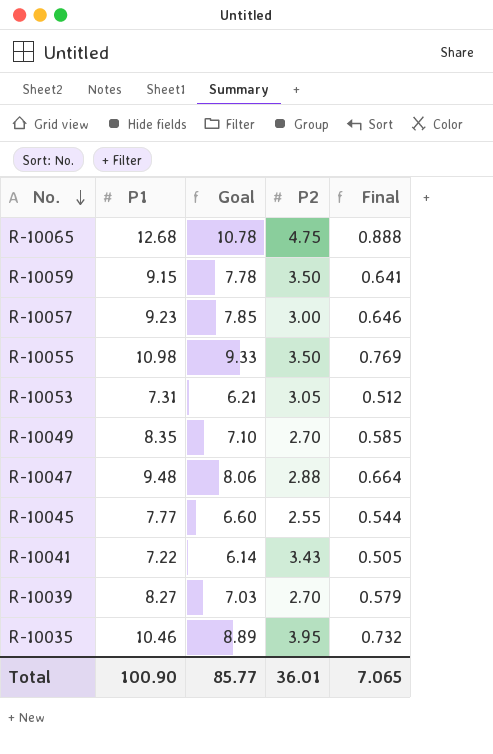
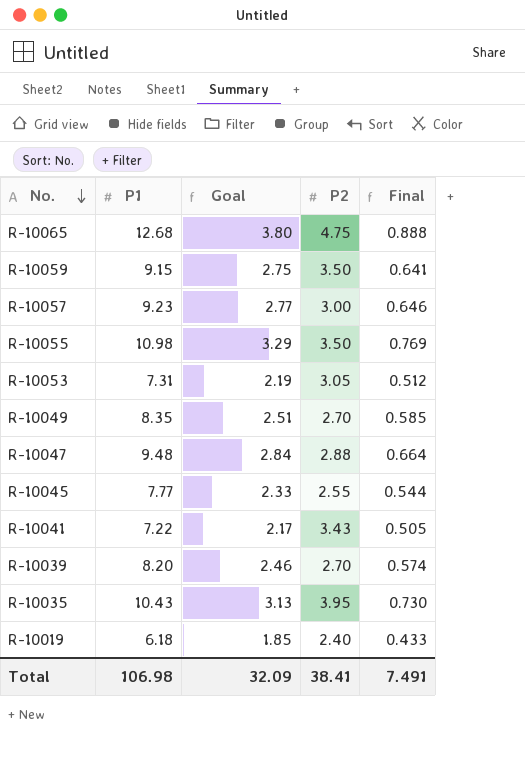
column Goal | formula: [P1] * 0.85 -> [P1] * 0.3
R-10039 | P1: 8.27 -> 8.20
R-10039 | Final: 0.579 -> 0.574
R-10035 | P1: 10.46 -> 10.43
R-10035 | Final: 0.732 -> 0.730
row R-10019: none -> 6.18 | 1.85 | 2.40 | 0.433
Total | P1: 100.90 -> 106.98
Total | Goal: 85.77 -> 32.09
Total | P2: 36.01 -> 38.41
Total | Final: 7.065 -> 7.491

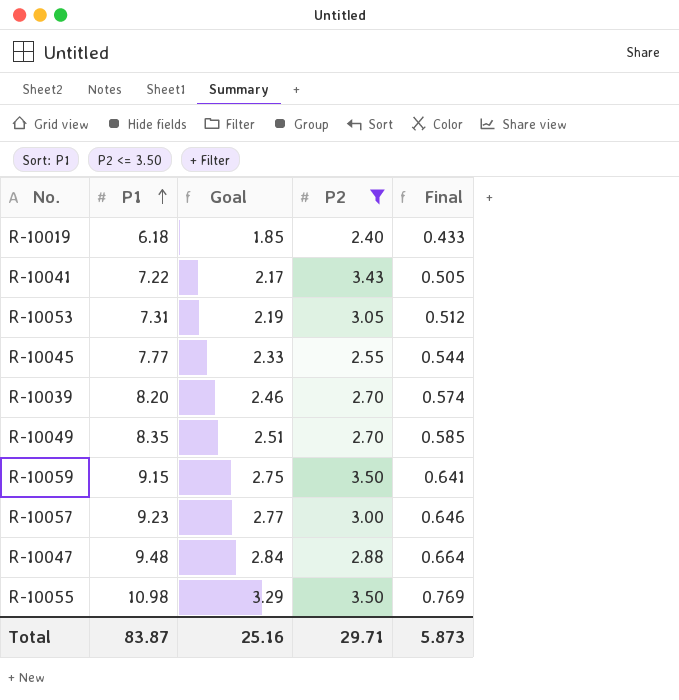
filter: none -> P2 <= 3.50
row order: No. descending -> P1 ascending
Total | P1: 106.98 -> 83.87
Total | Goal: 32.09 -> 25.16
Total | P2: 38.41 -> 29.71
Total | Final: 7.491 -> 5.873

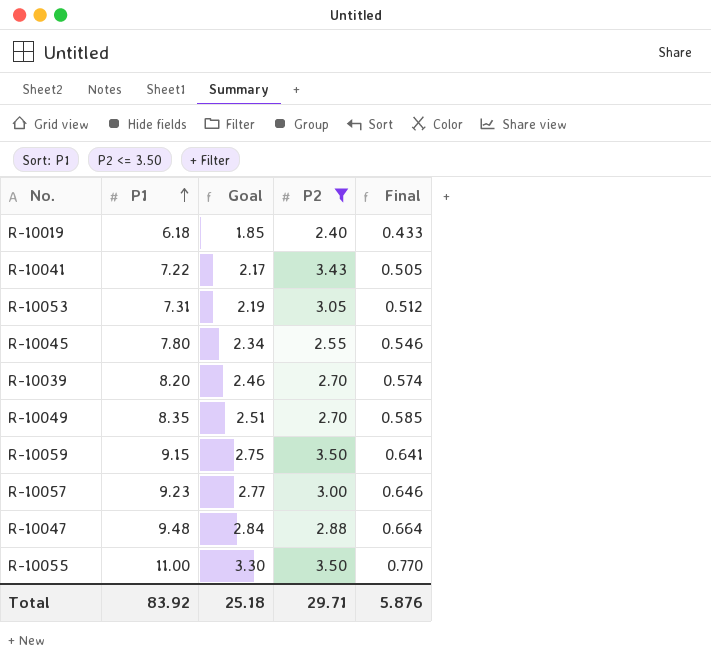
R-10045 | P1: 7.77 -> 7.80
R-10045 | Goal: 2.33 -> 2.34
R-10045 | Final: 0.544 -> 0.546
R-10055 | P1: 10.98 -> 11.00
R-10055 | Goal: 3.29 -> 3.30
R-10055 | Final: 0.769 -> 0.770
Total | P1: 83.87 -> 83.92
Total | Goal: 25.16 -> 25.18
Total | Final: 5.873 -> 5.876

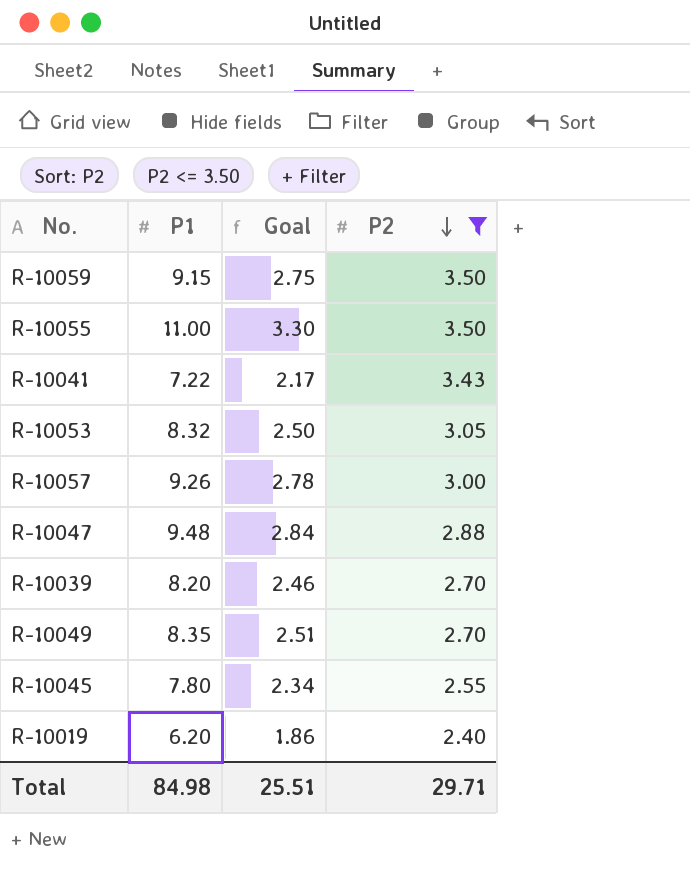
row order: P1 ascending -> P2 descending
column Final | formula: [P1] * 0.07 -> none
R-10053 | P1: 7.31 -> 8.32
R-10053 | Goal: 2.19 -> 2.50
R-10057 | P1: 9.23 -> 9.26
R-10057 | Goal: 2.77 -> 2.78
R-10019 | P1: 6.18 -> 6.20
R-10019 | Goal: 1.85 -> 1.86
Total | P1: 83.92 -> 84.98
Total | Goal: 25.18 -> 25.51

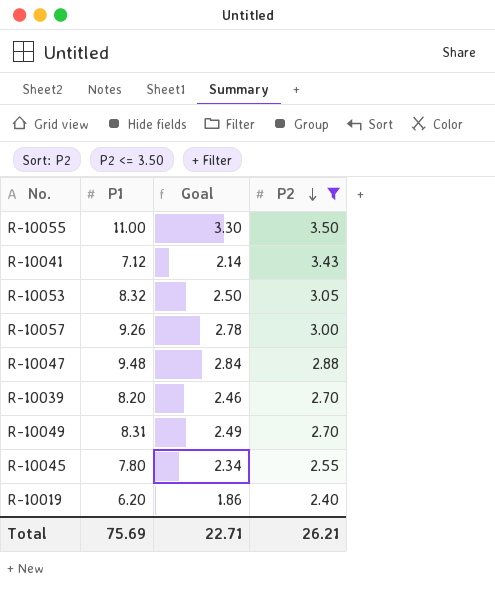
row R-10059: 9.15 | 2.75 | 3.50 -> none
R-10041 | P1: 7.22 -> 7.12
R-10041 | Goal: 2.17 -> 2.14
R-10049 | P1: 8.35 -> 8.31
R-10049 | Goal: 2.51 -> 2.49
Total | P1: 84.98 -> 75.69
Total | Goal: 25.51 -> 22.71
Total | P2: 29.71 -> 26.21

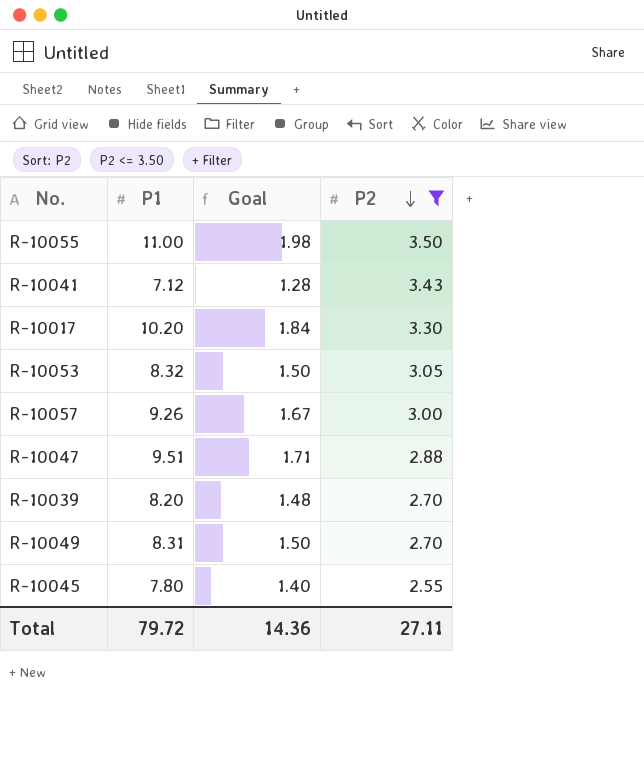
column Goal | formula: [P1] * 0.3 -> [P1] * 0.18
row R-10019: 6.20 | 1.86 | 2.40 -> none
row R-10017: none -> 10.20 | 1.84 | 3.30
R-10047 | P1: 9.48 -> 9.51
Total | P1: 75.69 -> 79.72
Total | Goal: 22.71 -> 14.36
Total | P2: 26.21 -> 27.11

